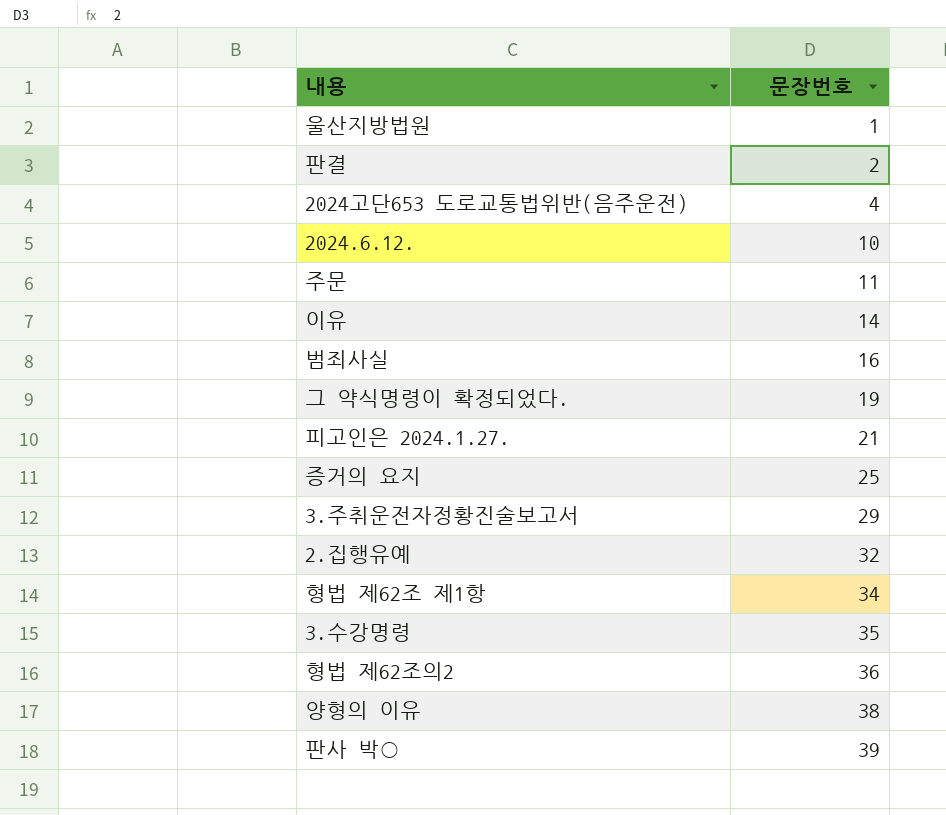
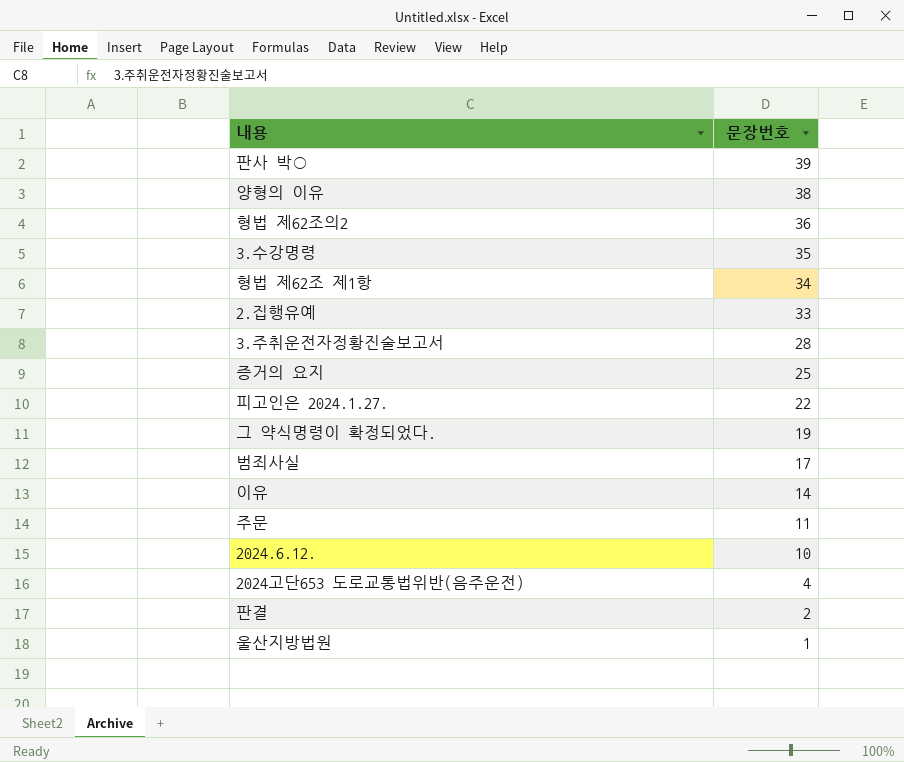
row order: 문장번호 ascending -> 문장번호 descending
2.집행유예 | 문장번호: 32 -> 33
3.주취운전자정황진술보고서 | 문장번호: 29 -> 28
피고인은 2024.1.27. | 문장번호: 21 -> 22
범죄사실 | 문장번호: 16 -> 17

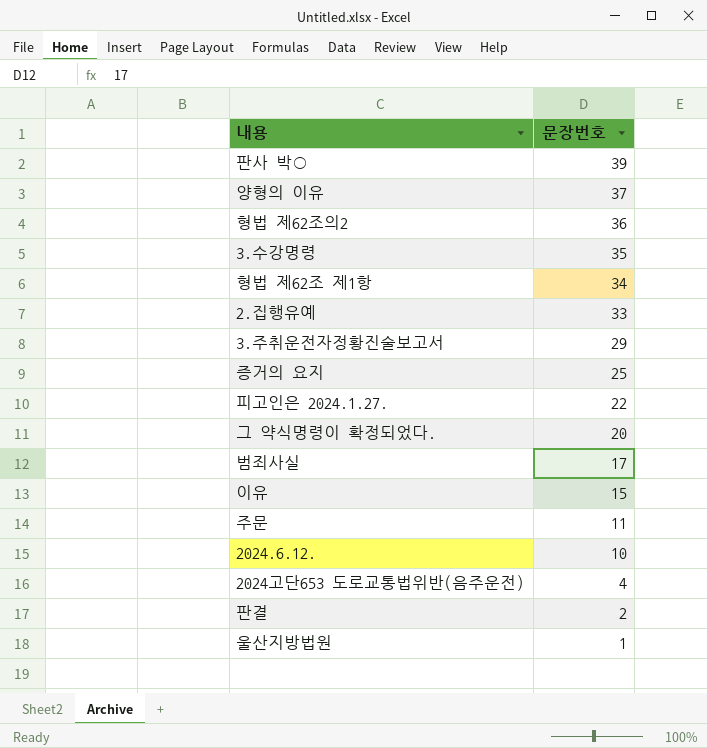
양형의 이유 | 문장번호: 38 -> 37
3.주취운전자정황진술보고서 | 문장번호: 28 -> 29
그 약식명령이 확정되었다. | 문장번호: 19 -> 20
이유 | 문장번호: 14 -> 15

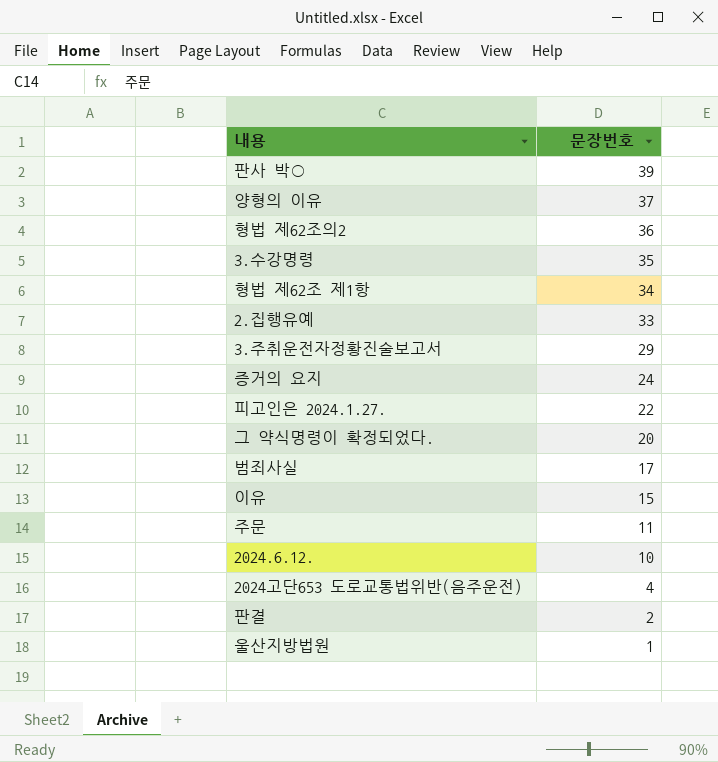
증거의 요지 | 문장번호: 25 -> 24

